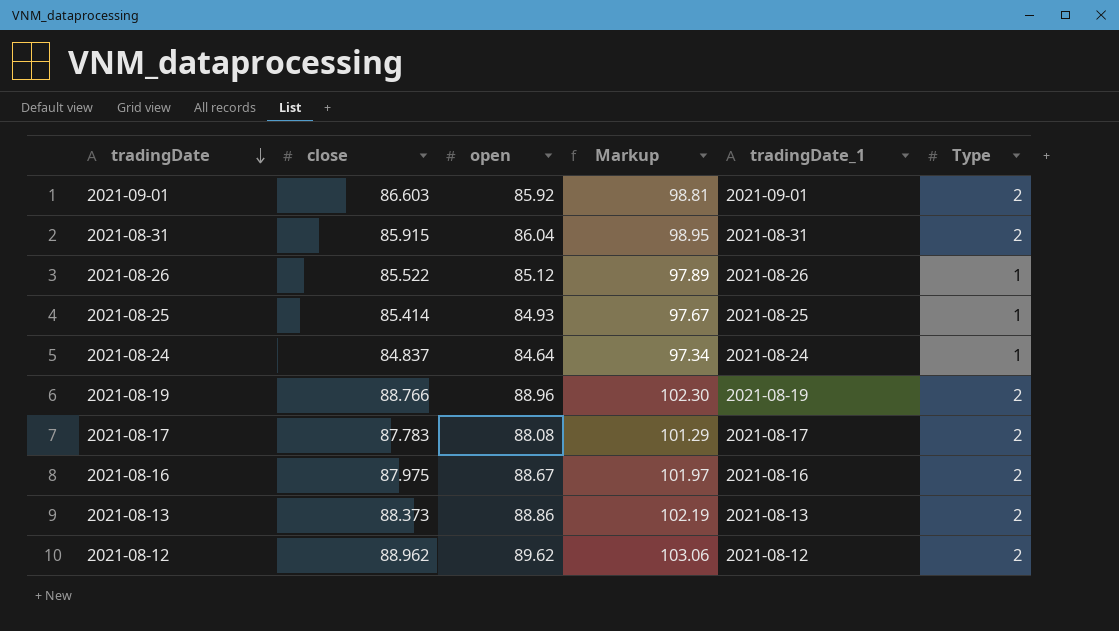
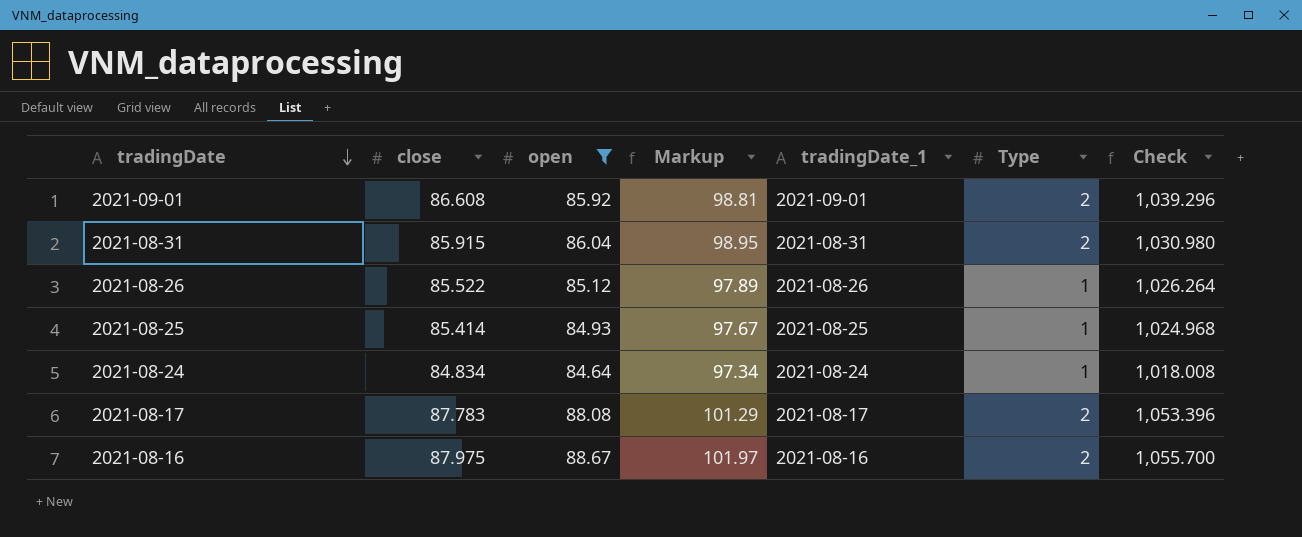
filter: none -> open <= 88.67
column Check | formula: none -> [close] * 12
2021-09-01 | close: 86.603 -> 86.608
2021-08-24 | close: 84.837 -> 84.834

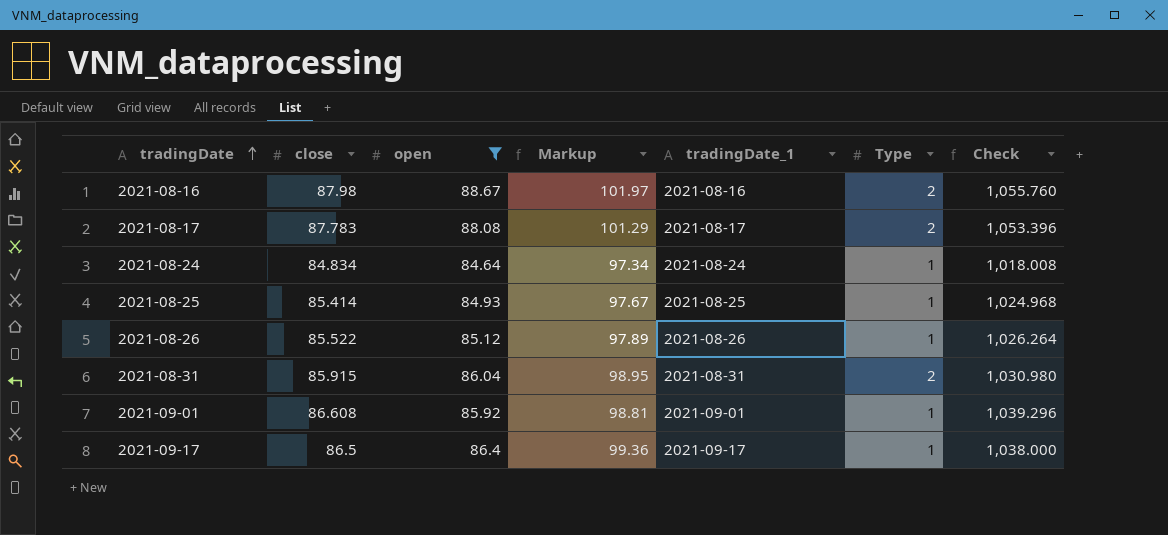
row order: tradingDate descending -> tradingDate ascending
2021-08-16 | close: 87.975 -> 87.98
2021-08-16 | Check: 1,055.700 -> 1,055.760
2021-09-01 | Type: 2 -> 1
row 2021-09-17: none -> 86.5 | 86.4 | 99.36 | 2021-09-17 | 1 | 1,038.000

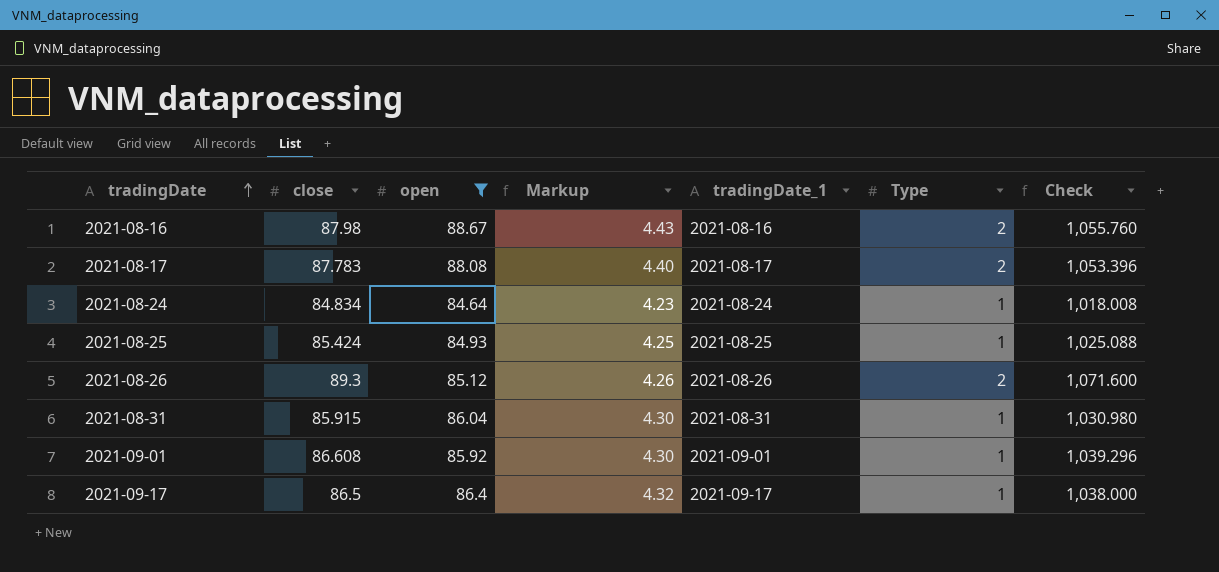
column Markup | formula: [open] * 1.15 -> [open] * 0.05
2021-08-25 | close: 85.414 -> 85.424
2021-08-25 | Check: 1,024.968 -> 1,025.088
2021-08-26 | close: 85.522 -> 89.3
2021-08-26 | Type: 1 -> 2
2021-08-26 | Check: 1,026.264 -> 1,071.600
2021-08-31 | Type: 2 -> 1

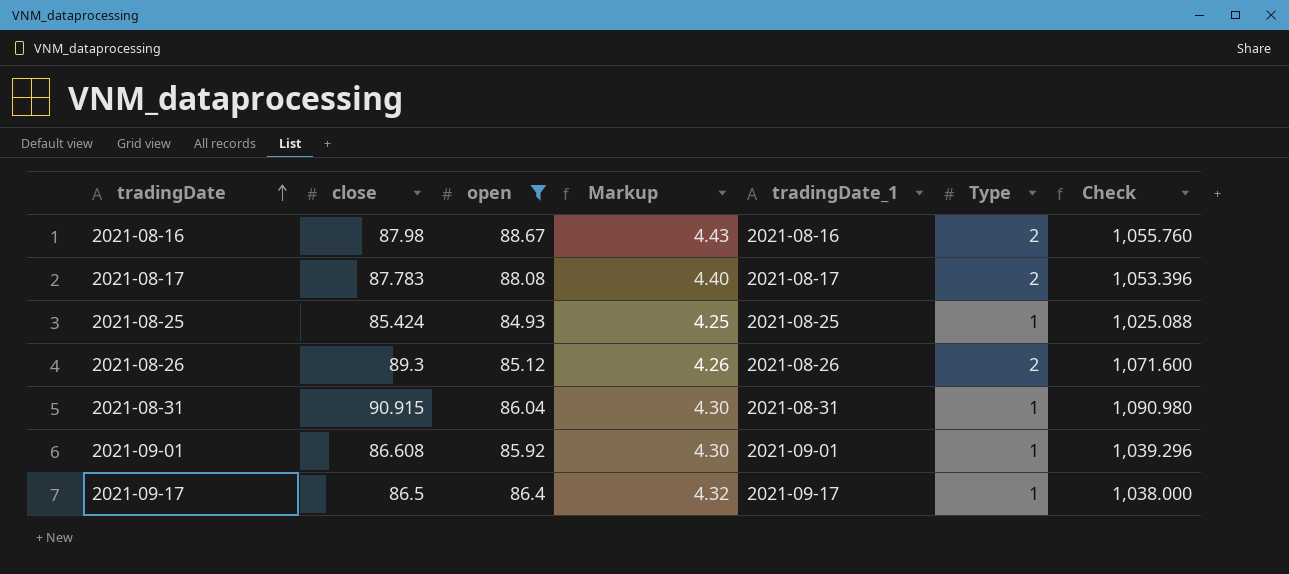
row 2021-08-24: 84.834 | 84.64 | 4.23 | 2021-08-24 | 1 | 1,018.008 -> none
2021-08-31 | close: 85.915 -> 90.915
2021-08-31 | Check: 1,030.980 -> 1,090.980

